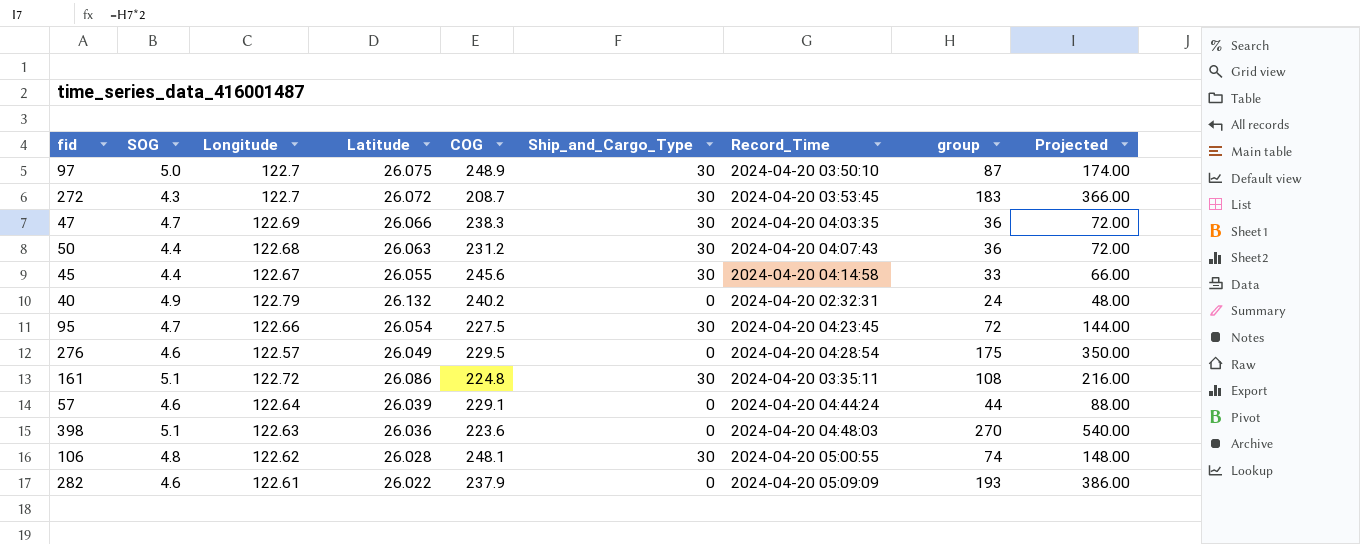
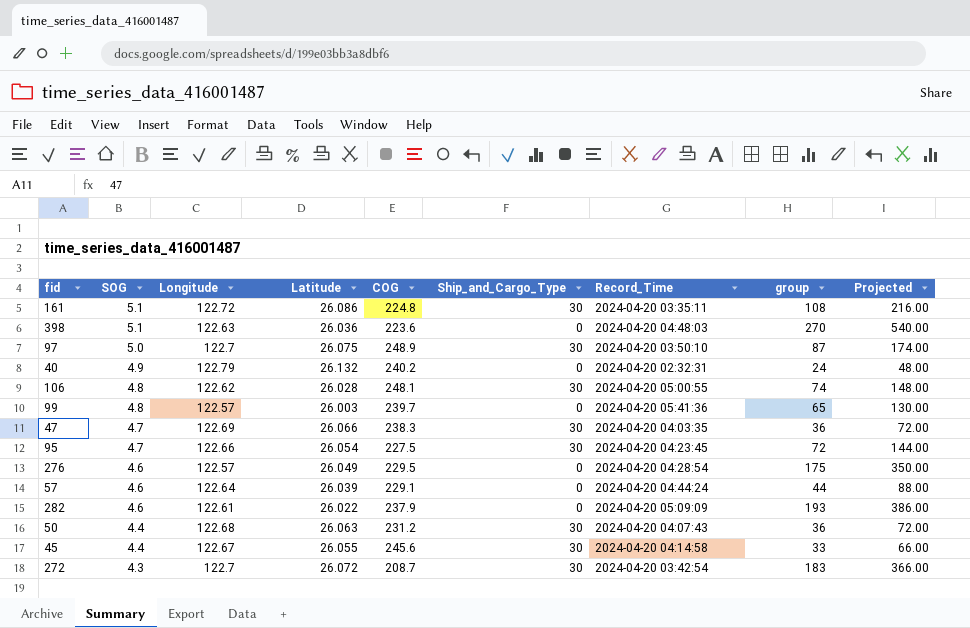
row order: none -> SOG descending
row 99: none -> 4.8 | 122.57 | 26.003 | 239.7 | 0 | 2024-04-20 05:41:36 | 65 | 130.00
272 | Record_Time: 2024-04-20 03:53:45 -> 2024-04-20 03:42:54

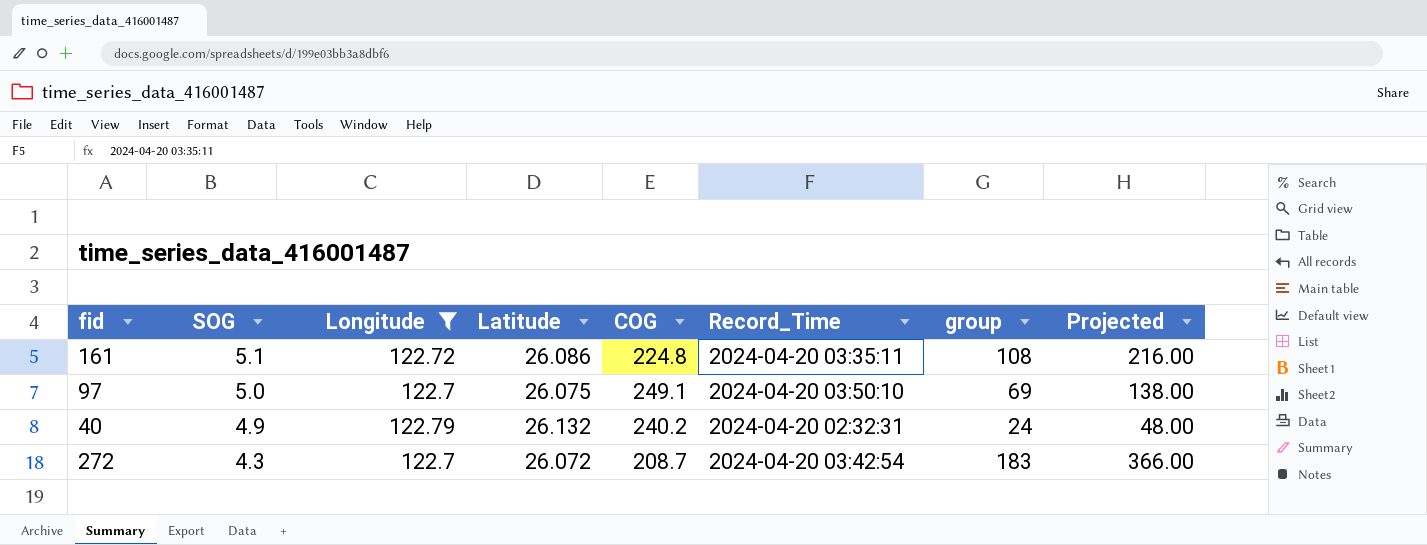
filter: none -> Longitude >= 122.7
column Ship_and_Cargo_Type | position: 6 -> none
97 | COG: 248.9 -> 249.1
97 | group: 87 -> 69
97 | Projected: 174.00 -> 138.00

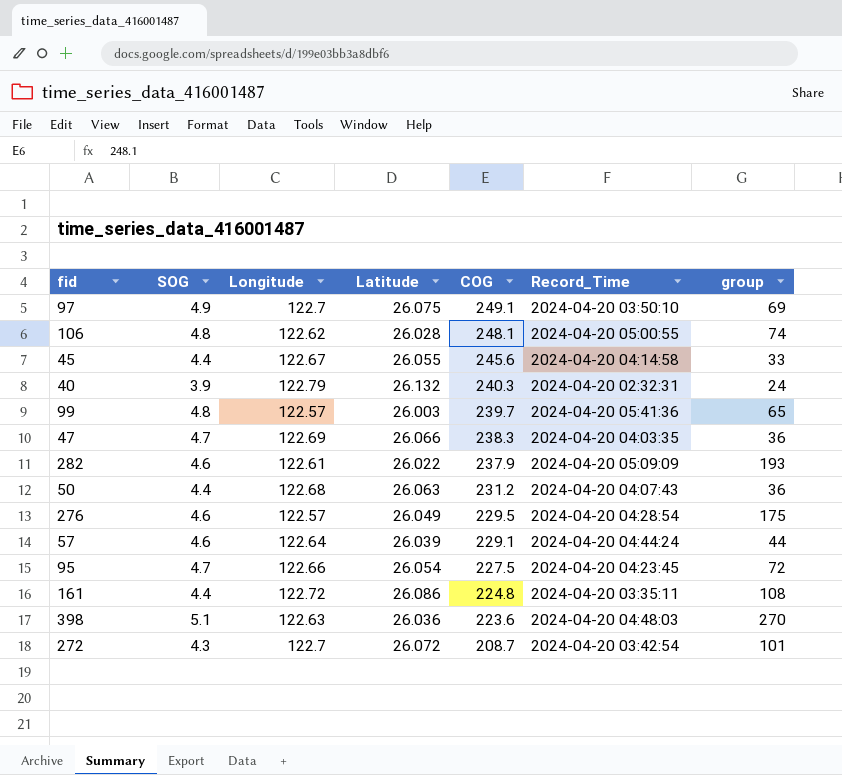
filter: Longitude >= 122.7 -> none
row order: SOG descending -> COG descending
column Projected | formula: [group] * 2 -> none
97 | SOG: 5.0 -> 4.9
40 | SOG: 4.9 -> 3.9
40 | COG: 240.2 -> 240.3
161 | SOG: 5.1 -> 4.4
272 | group: 183 -> 101

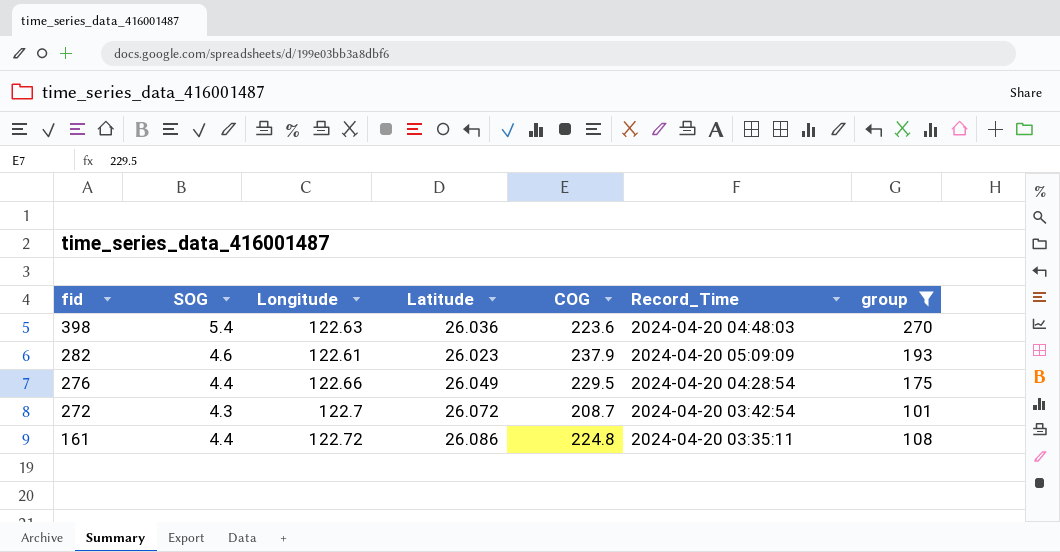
filter: none -> group >= 101
row order: COG descending -> fid descending
398 | SOG: 5.1 -> 5.4
282 | Latitude: 26.022 -> 26.023
276 | SOG: 4.6 -> 4.4
276 | Longitude: 122.57 -> 122.66

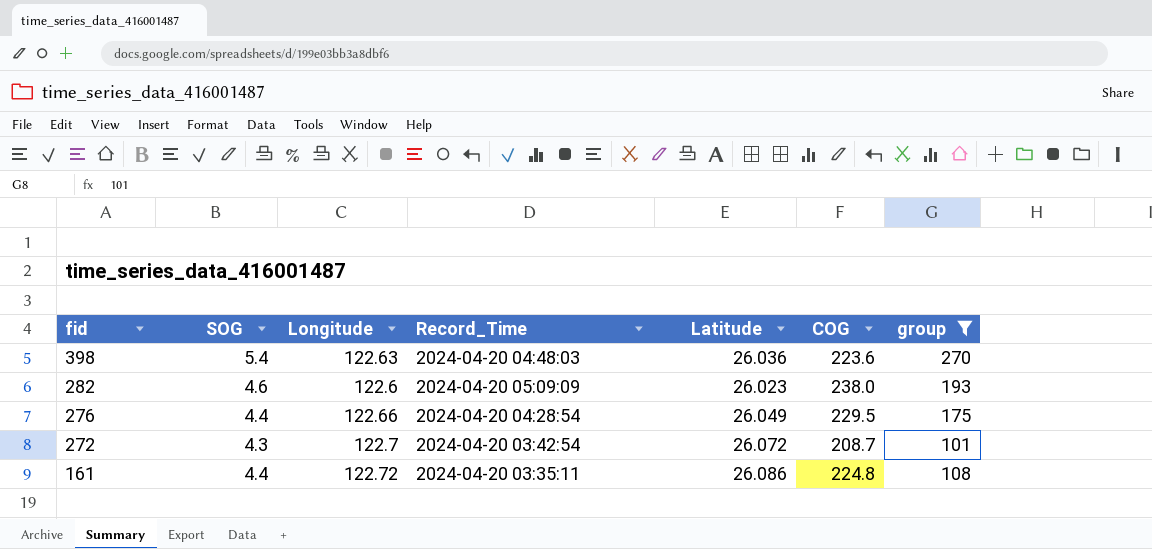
column Record_Time | position: 6 -> 4
282 | Longitude: 122.61 -> 122.6
282 | COG: 237.9 -> 238.0

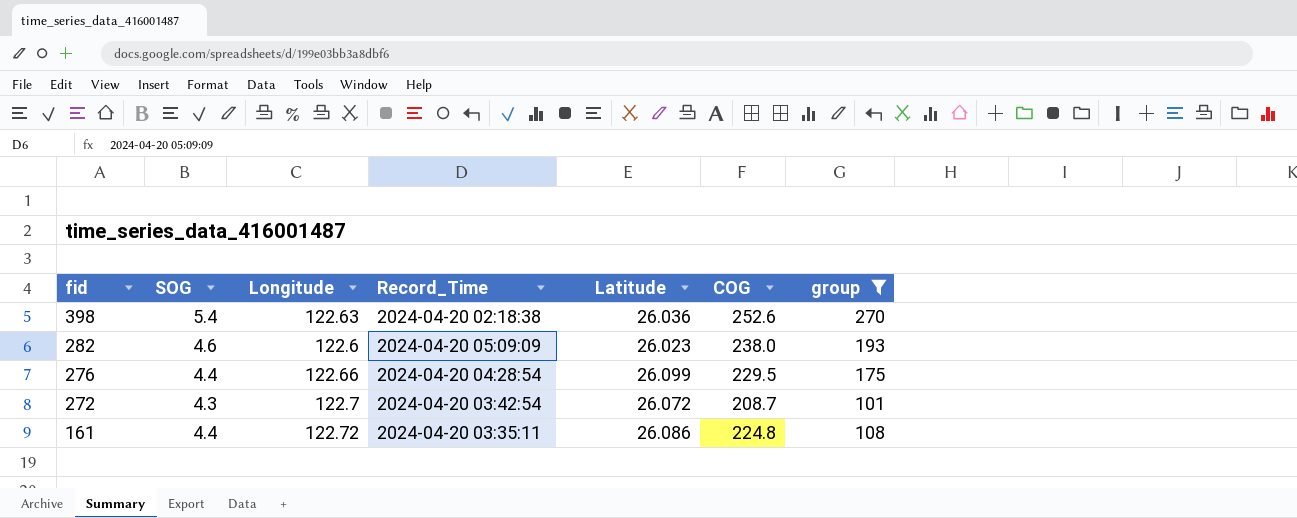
398 | Record_Time: 2024-04-20 04:48:03 -> 2024-04-20 02:18:38
398 | COG: 223.6 -> 252.6
276 | Latitude: 26.049 -> 26.099

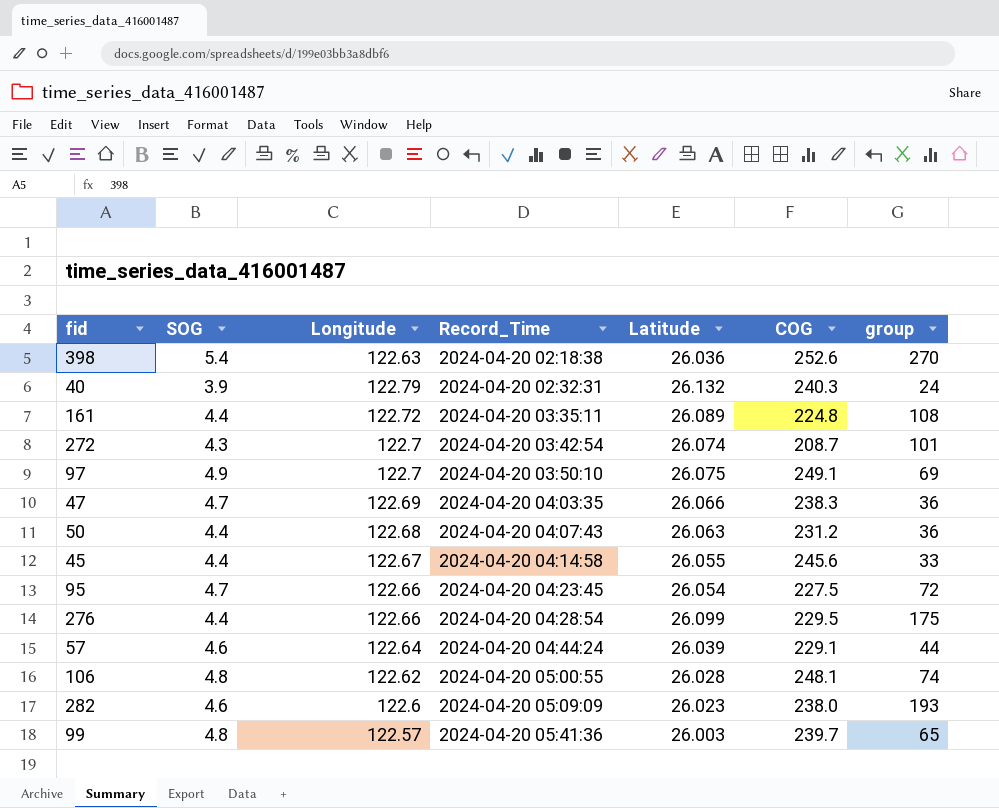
filter: group >= 101 -> none
row order: fid descending -> Record_Time ascending
161 | Latitude: 26.086 -> 26.089
272 | Latitude: 26.072 -> 26.074

